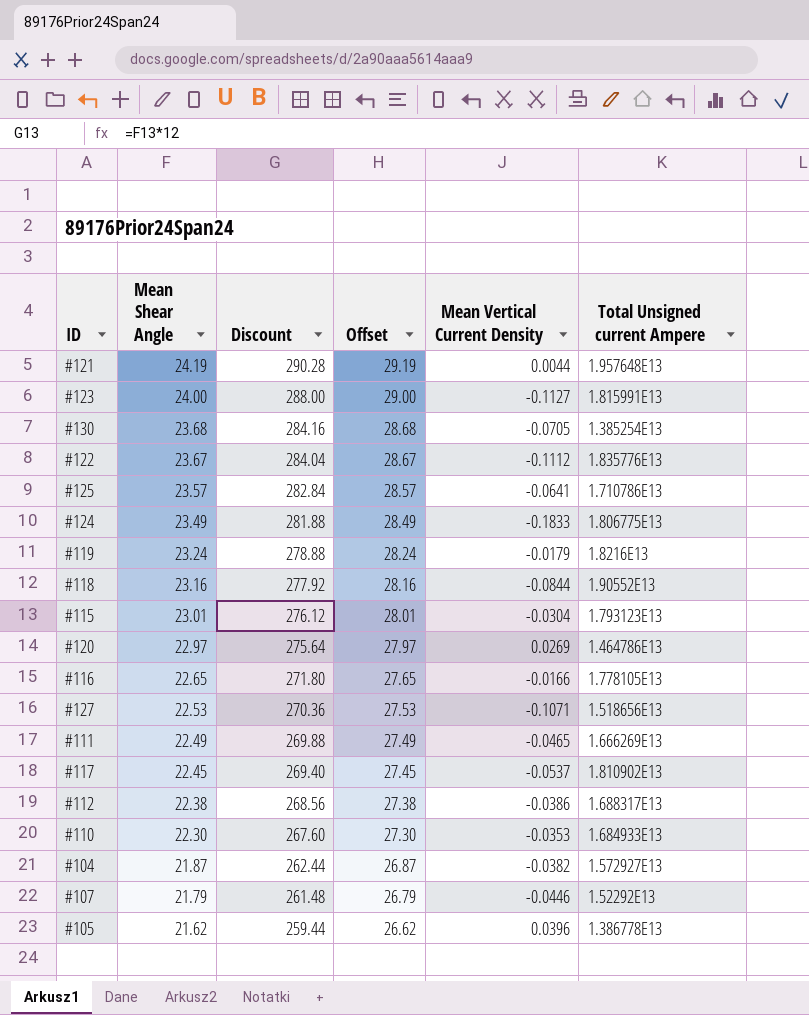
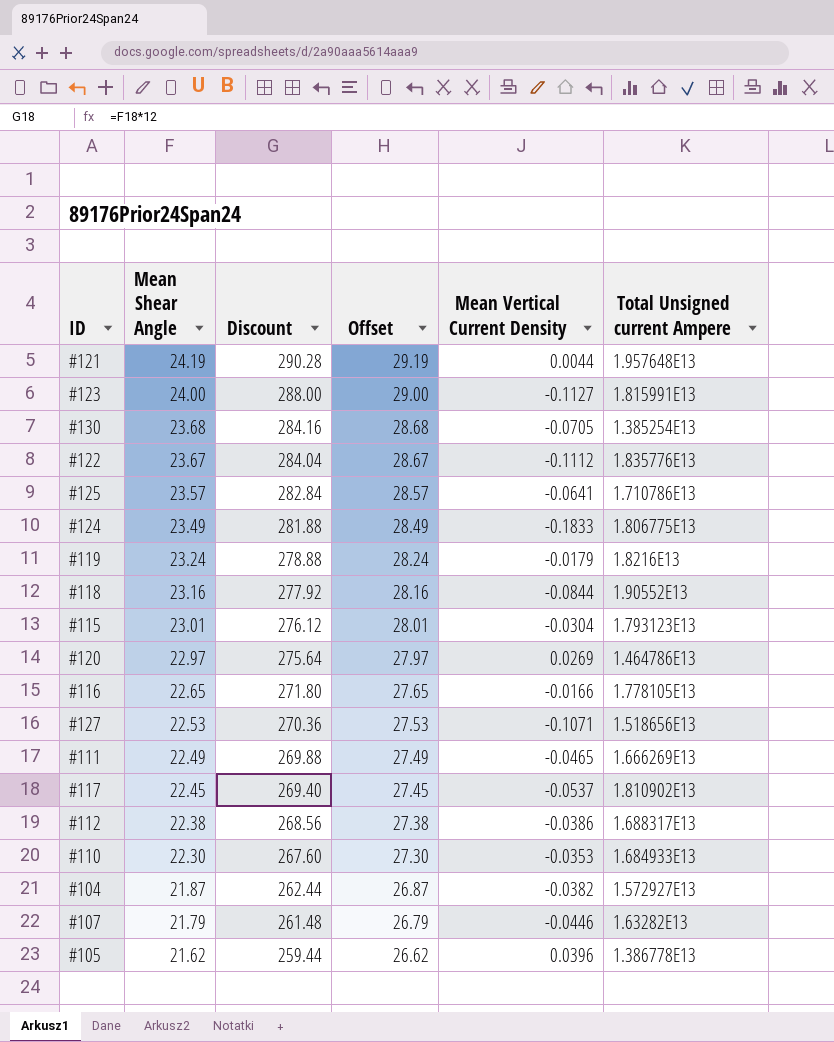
#107 | Total Unsigned current Ampere: 1.52292E13 -> 1.63282E13

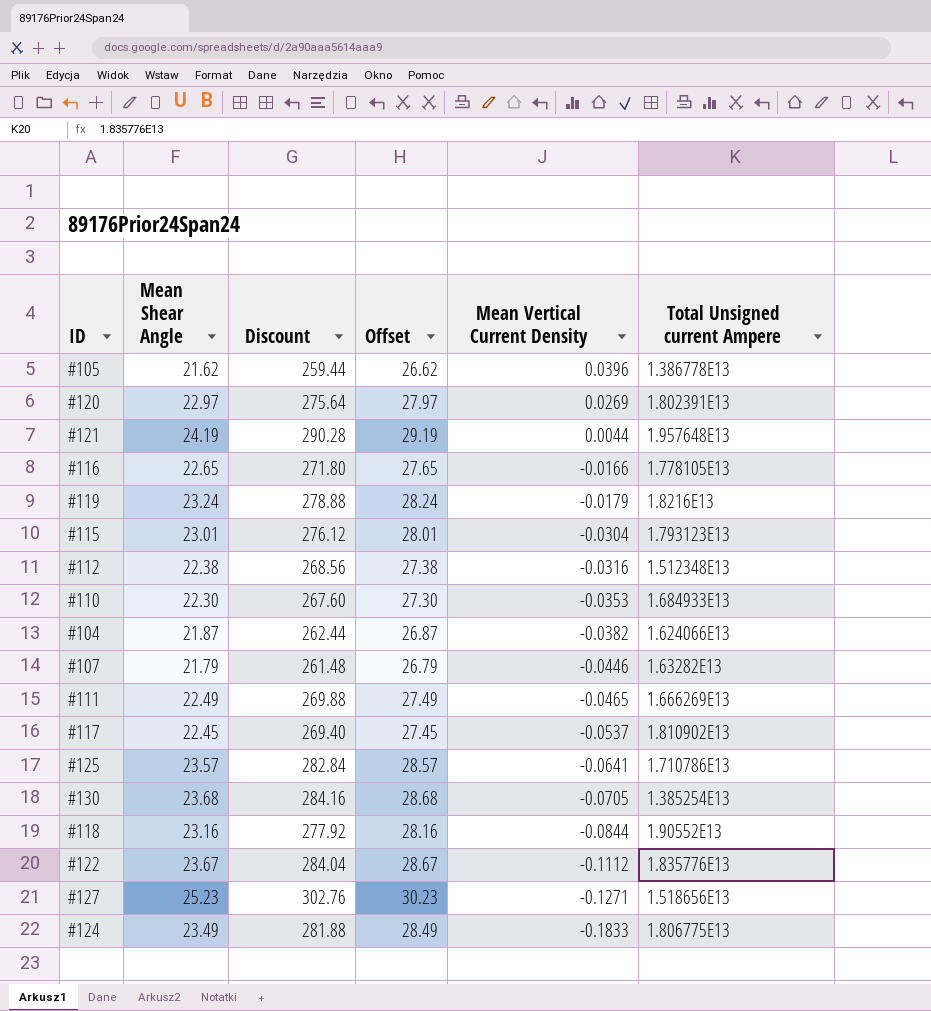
row order: Mean Shear Angle descending -> Mean Vertical Current Density descending
row #123: 24.00 | 288.00 | 29.00 | -0.1127 | 1.815991E13 -> none
#120 | Total Unsigned current Ampere: 1.464786E13 -> 1.802391E13
#112 | Mean Vertical Current Density: -0.0386 -> -0.0316
#112 | Total Unsigned current Ampere: 1.688317E13 -> 1.512348E13
#104 | Total Unsigned current Ampere: 1.572927E13 -> 1.624066E13
#127 | Mean Shear Angle: 22.53 -> 25.23
#127 | Discount: 270.36 -> 302.76
#127 | Offset: 27.53 -> 30.23
#127 | Mean Vertical Current Density: -0.1071 -> -0.1271

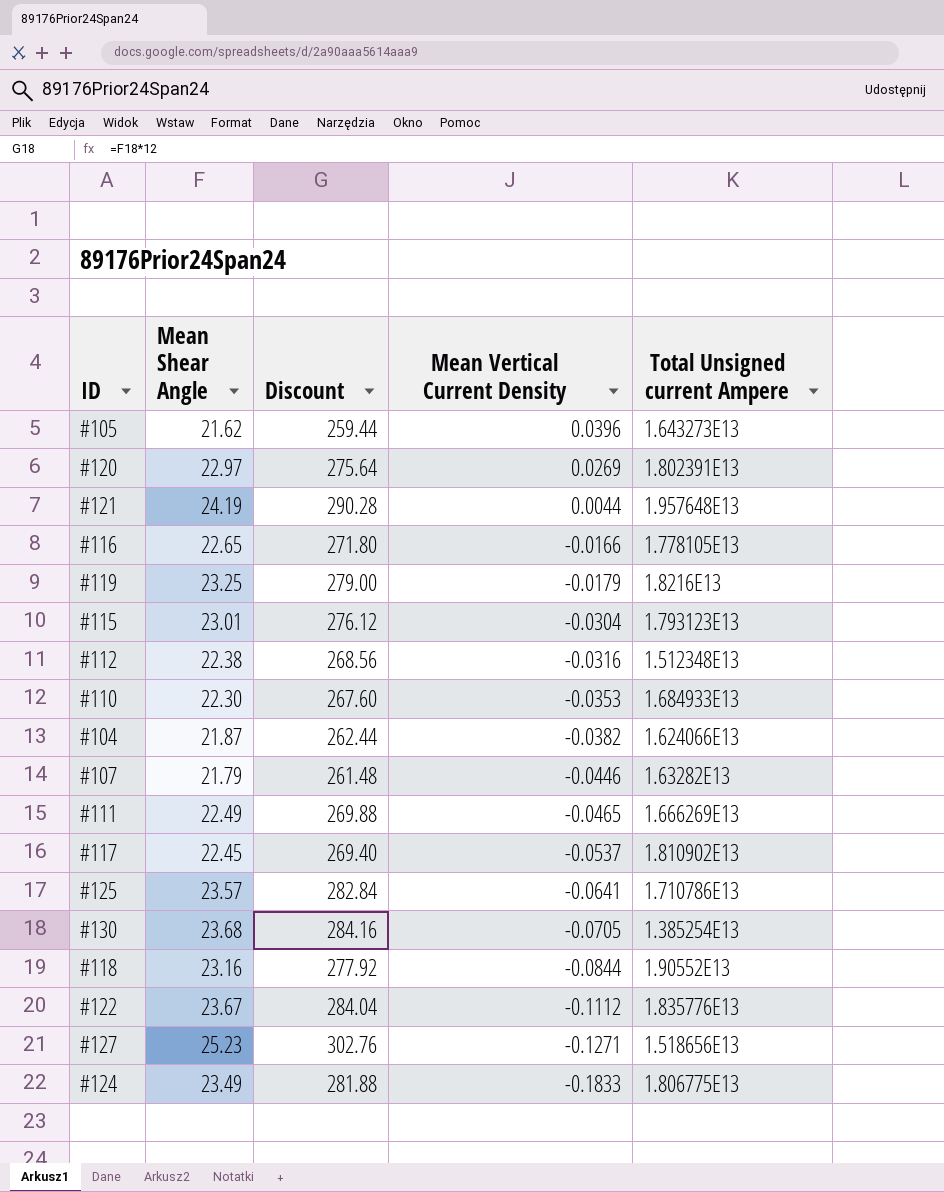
column Offset | formula: [Mean Shear Angle] + 5 -> none
#105 | Total Unsigned current Ampere: 1.386778E13 -> 1.643273E13
#119 | Mean Shear Angle: 23.24 -> 23.25
#119 | Discount: 278.88 -> 279.00

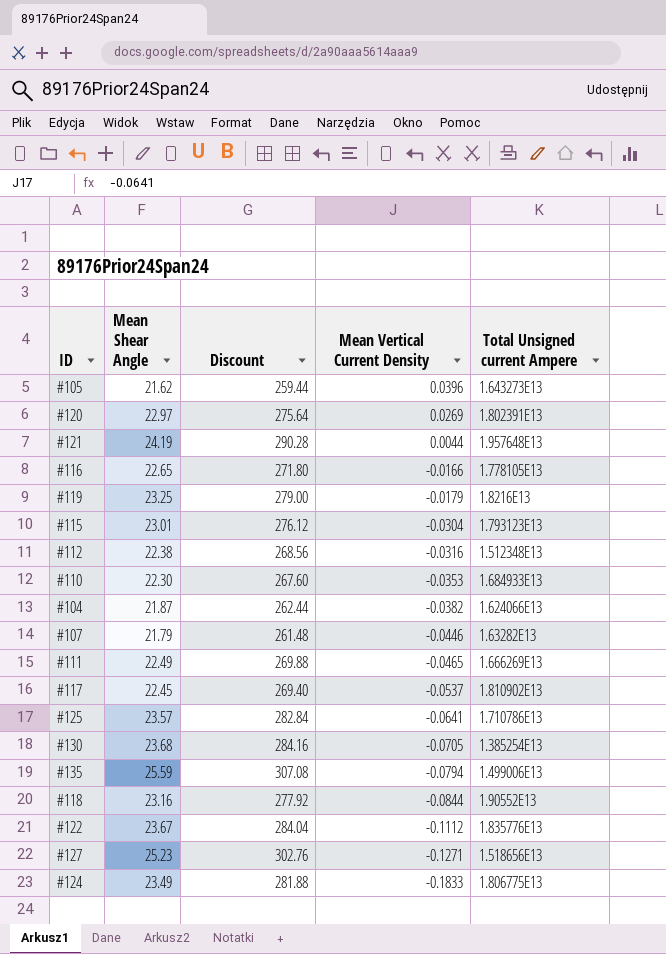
row #135: none -> 25.59 | 307.08 | -0.0794 | 1.499006E13

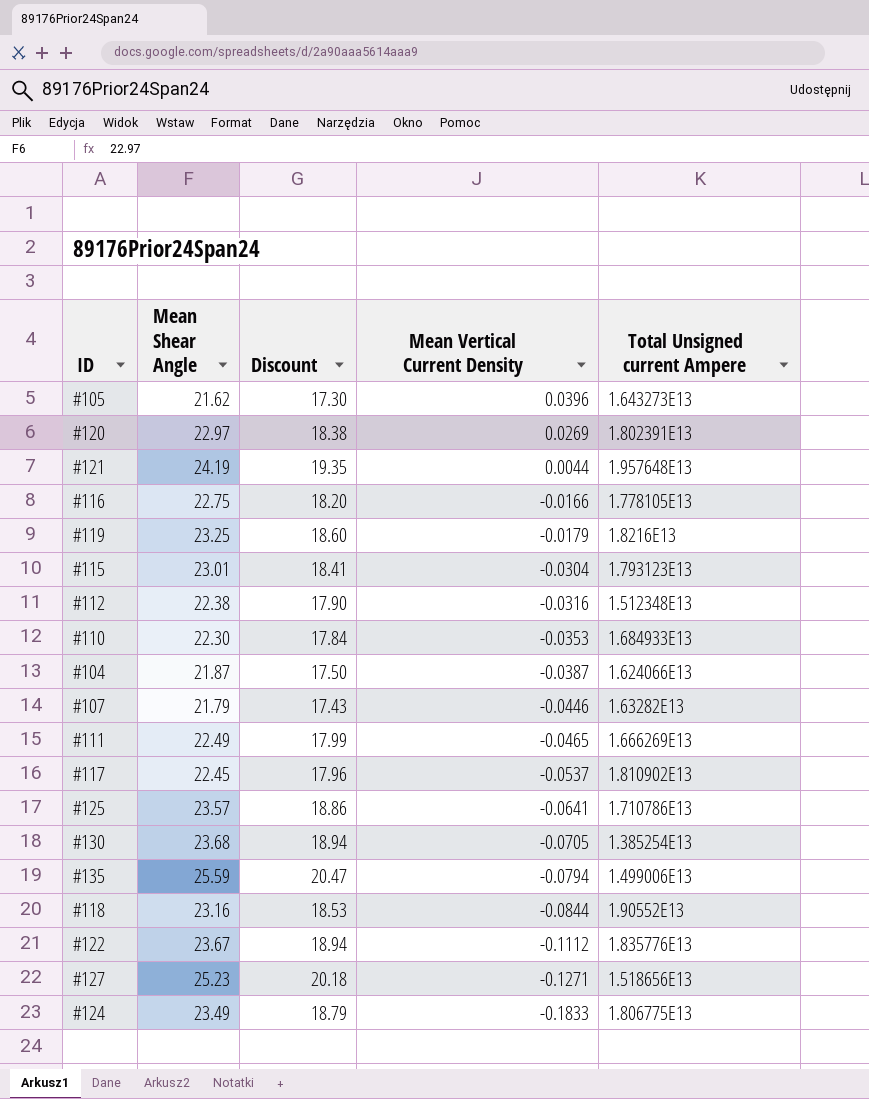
column Discount | formula: [Mean Shear Angle] * 12 -> [Mean Shear Angle] * 0.8
#116 | Mean Shear Angle: 22.65 -> 22.75
#104 | Mean Vertical Current Density: -0.0382 -> -0.0387

